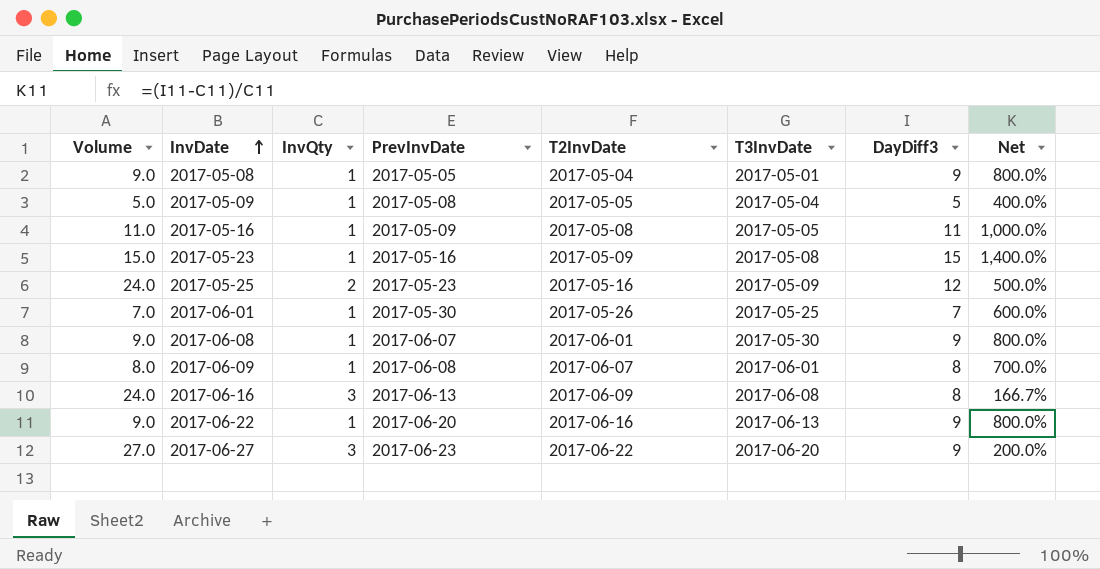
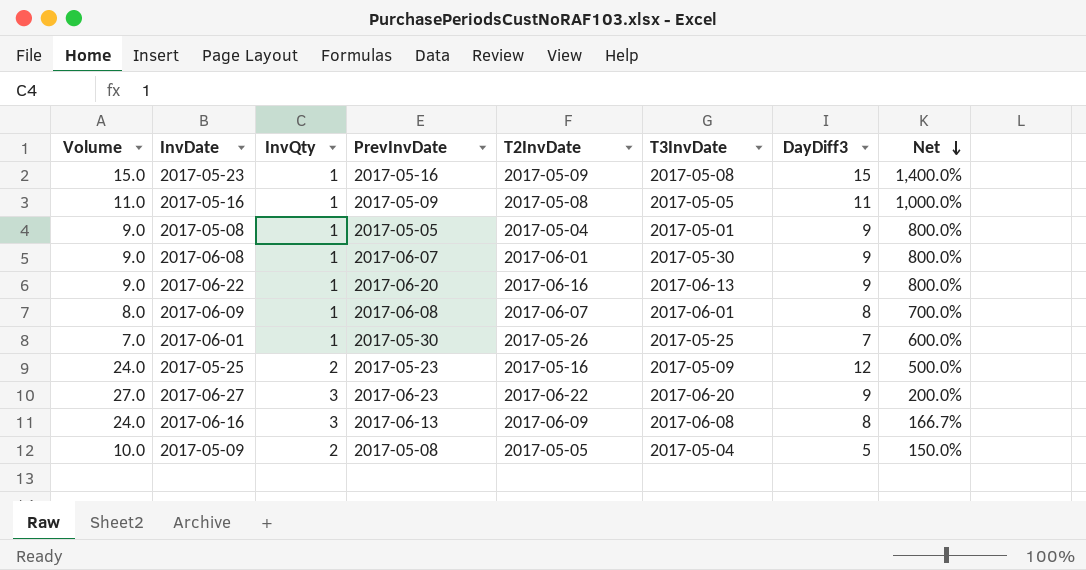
row order: InvDate ascending -> Net descending
2017-05-09 | Volume: 5.0 -> 10.0
2017-05-09 | InvQty: 1 -> 2
2017-05-09 | Net: 400.0% -> 150.0%

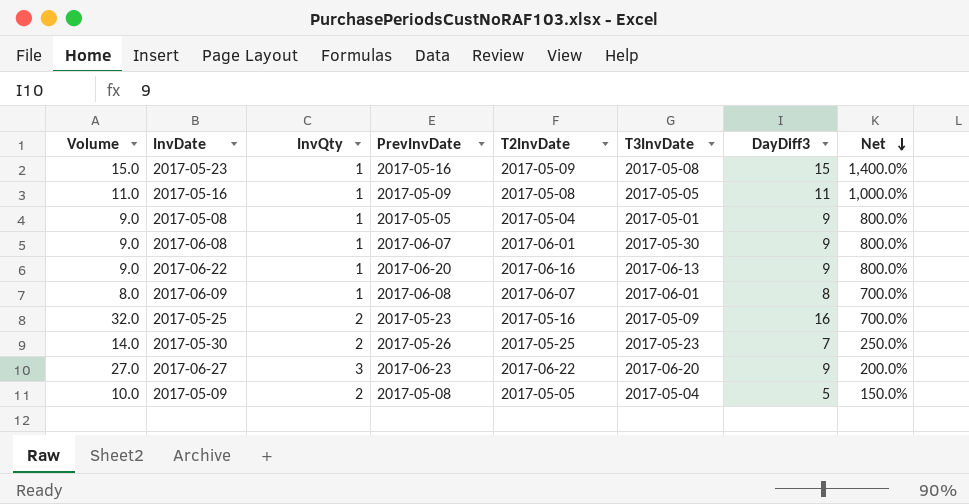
row 2017-06-01: 7.0 | 1 | 2017-05-30 | 2017-05-26 | 2017-05-25 | 7 | 600.0% -> none
row 2017-06-16: 24.0 | 3 | 2017-06-13 | 2017-06-09 | 2017-06-08 | 8 | 166.7% -> none
2017-05-25 | Volume: 24.0 -> 32.0
2017-05-25 | DayDiff3: 12 -> 16
2017-05-25 | Net: 500.0% -> 700.0%
row 2017-05-30: none -> 14.0 | 2 | 2017-05-26 | 2017-05-25 | 2017-05-23 | 7 | 250.0%

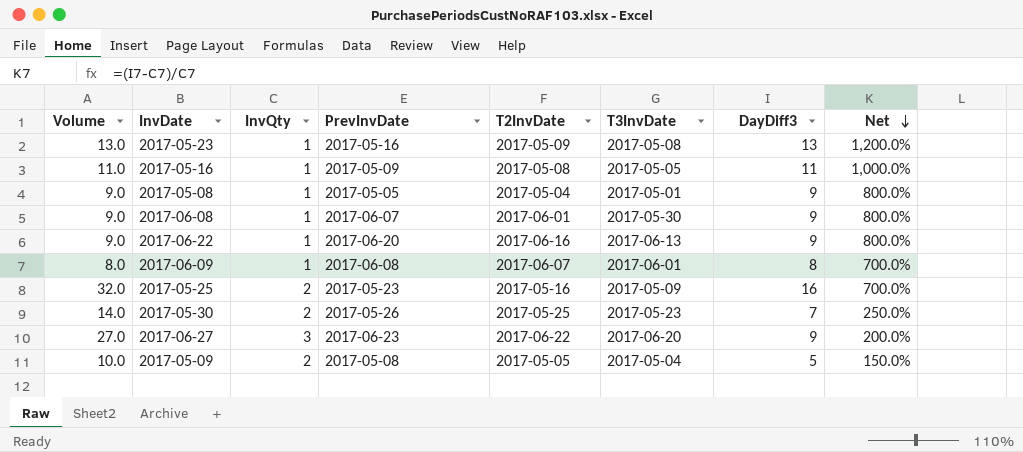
2017-05-23 | Volume: 15.0 -> 13.0
2017-05-23 | DayDiff3: 15 -> 13
2017-05-23 | Net: 1,400.0% -> 1,200.0%

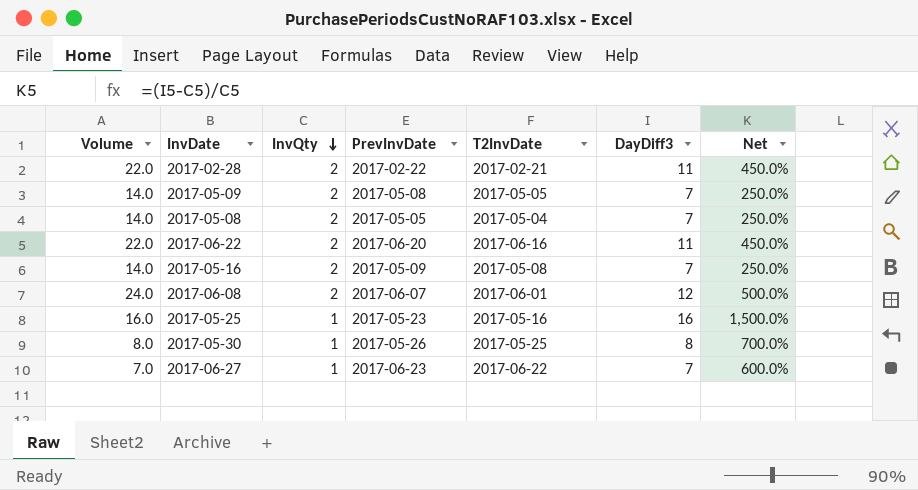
row order: Net descending -> InvQty descending
column T3InvDate | position: 6 -> none
row 2017-05-23: 13.0 | 1 | 2017-05-16 | 2017-05-09 | 2017-05-08 | 13 | 1,200.0% -> none
row 2017-06-09: 8.0 | 1 | 2017-06-08 | 2017-06-07 | 2017-06-01 | 8 | 700.0% -> none
row 2017-02-28: none -> 22.0 | 2 | 2017-02-22 | 2017-02-21 | 11 | 450.0%
2017-05-09 | Volume: 10.0 -> 14.0
2017-05-09 | DayDiff3: 5 -> 7
2017-05-09 | Net: 150.0% -> 250.0%
2017-05-08 | Volume: 9.0 -> 14.0
2017-05-08 | InvQty: 1 -> 2
2017-05-08 | DayDiff3: 9 -> 7
2017-05-08 | Net: 800.0% -> 250.0%
2017-06-22 | Volume: 9.0 -> 22.0
2017-06-22 | InvQty: 1 -> 2
2017-06-22 | DayDiff3: 9 -> 11
2017-06-22 | Net: 800.0% -> 450.0%
2017-05-16 | Volume: 11.0 -> 14.0
2017-05-16 | InvQty: 1 -> 2
2017-05-16 | DayDiff3: 11 -> 7
2017-05-16 | Net: 1,000.0% -> 250.0%
2017-06-08 | Volume: 9.0 -> 24.0
2017-06-08 | InvQty: 1 -> 2
2017-06-08 | DayDiff3: 9 -> 12
2017-06-08 | Net: 800.0% -> 500.0%
2017-05-25 | Volume: 32.0 -> 16.0
2017-05-25 | InvQty: 2 -> 1
2017-05-25 | Net: 700.0% -> 1,500.0%
2017-05-30 | Volume: 14.0 -> 8.0
2017-05-30 | InvQty: 2 -> 1
2017-05-30 | DayDiff3: 7 -> 8
2017-05-30 | Net: 250.0% -> 700.0%
2017-06-27 | Volume: 27.0 -> 7.0
2017-06-27 | InvQty: 3 -> 1
2017-06-27 | DayDiff3: 9 -> 7
2017-06-27 | Net: 200.0% -> 600.0%

